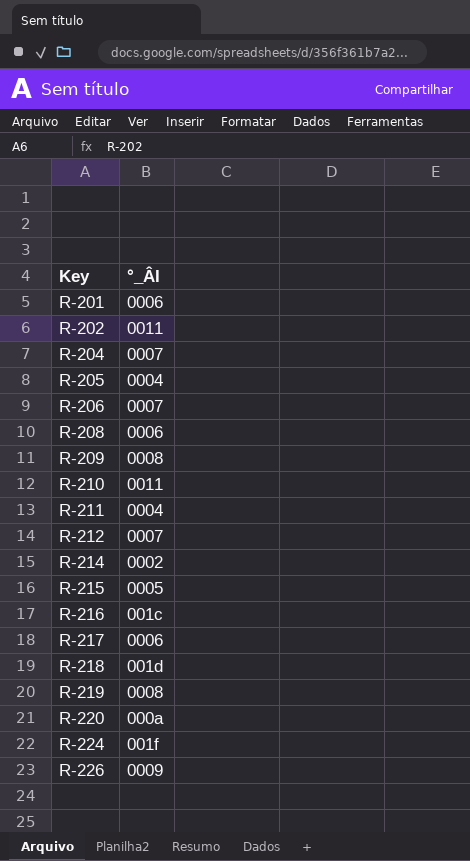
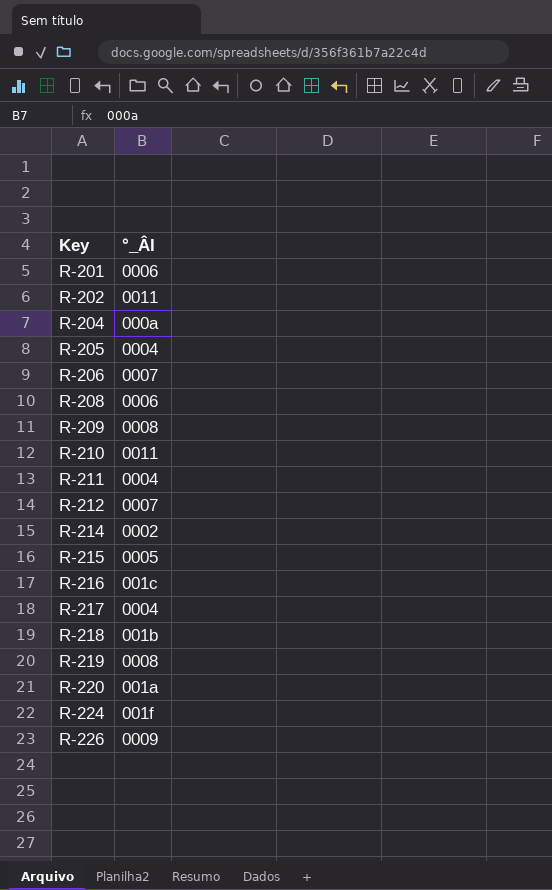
R-204 | °_ÂI: 0007 -> 000a
R-217 | °_ÂI: 0006 -> 0004
R-218 | °_ÂI: 001d -> 001b
R-220 | °_ÂI: 000a -> 001a

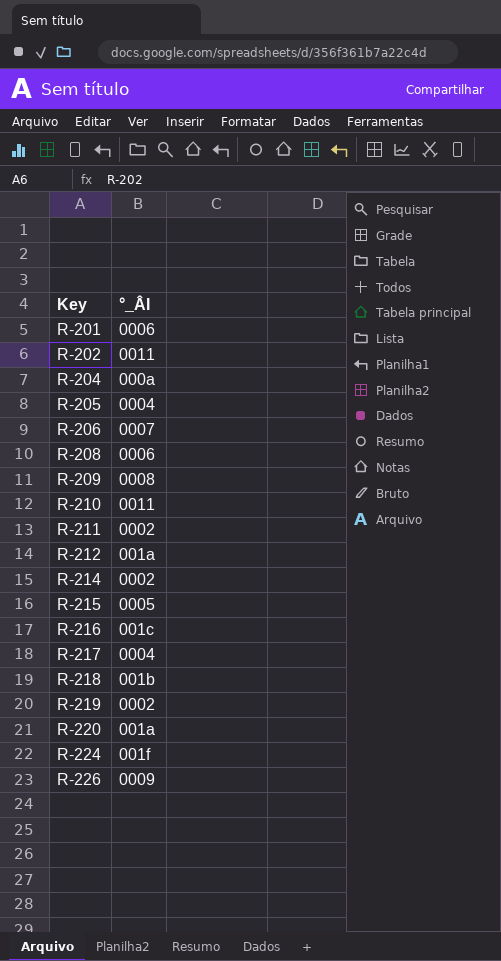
R-211 | °_ÂI: 0004 -> 0002
R-212 | °_ÂI: 0007 -> 001a
R-219 | °_ÂI: 0008 -> 0002

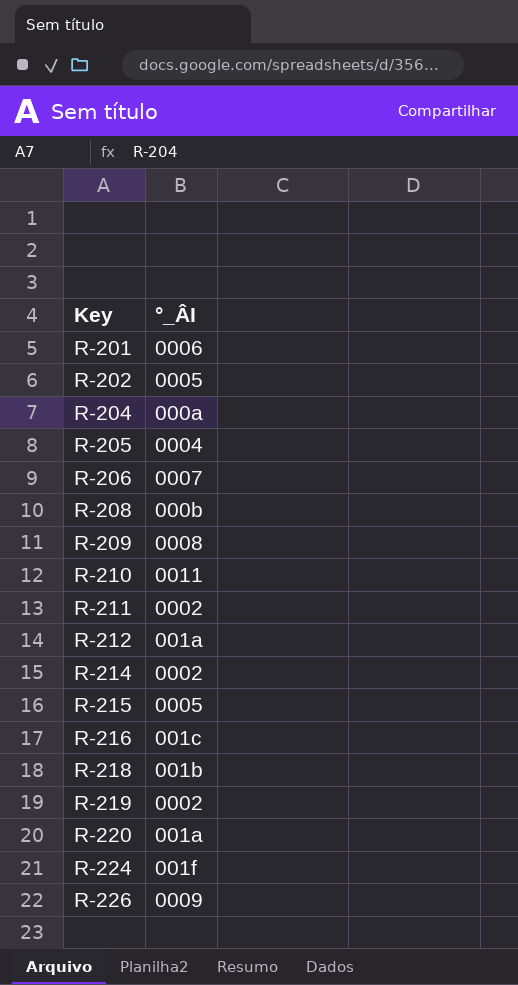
row R-217: 0004 -> none
R-202 | °_ÂI: 0011 -> 0005
R-208 | °_ÂI: 0006 -> 000b

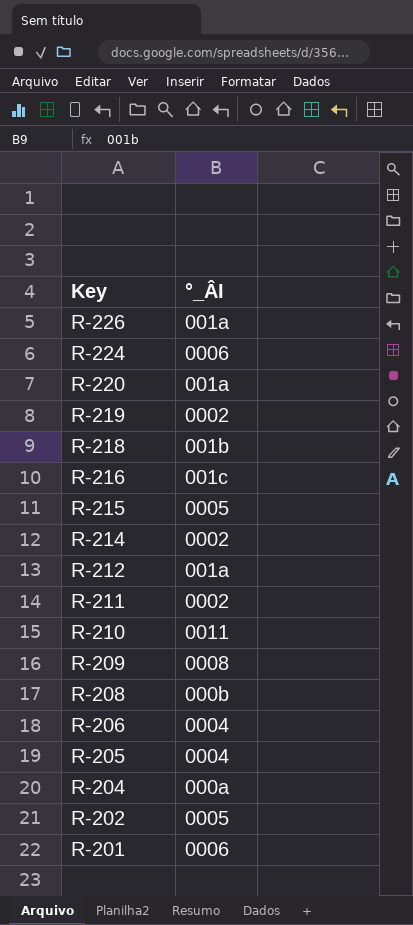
row order: Key ascending -> Key descending
R-226 | °_ÂI: 0009 -> 001a
R-224 | °_ÂI: 001f -> 0006
R-206 | °_ÂI: 0007 -> 0004

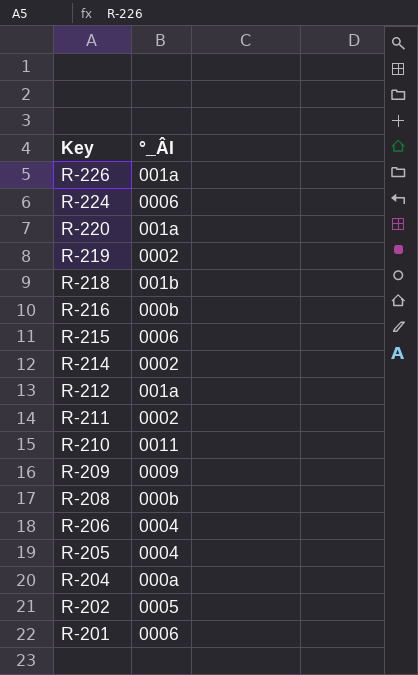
R-216 | °_ÂI: 001c -> 000b
R-215 | °_ÂI: 0005 -> 0006
R-209 | °_ÂI: 0008 -> 0009

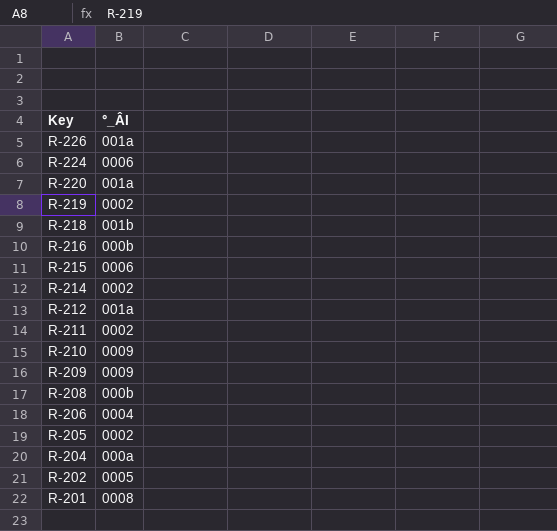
R-210 | °_ÂI: 0011 -> 0009
R-205 | °_ÂI: 0004 -> 0002
R-201 | °_ÂI: 0006 -> 0008

